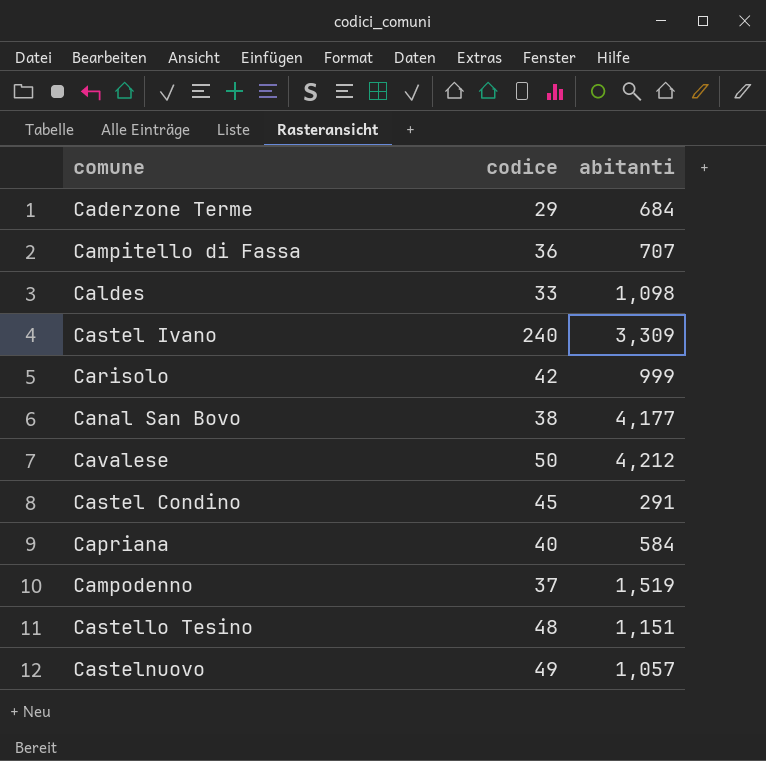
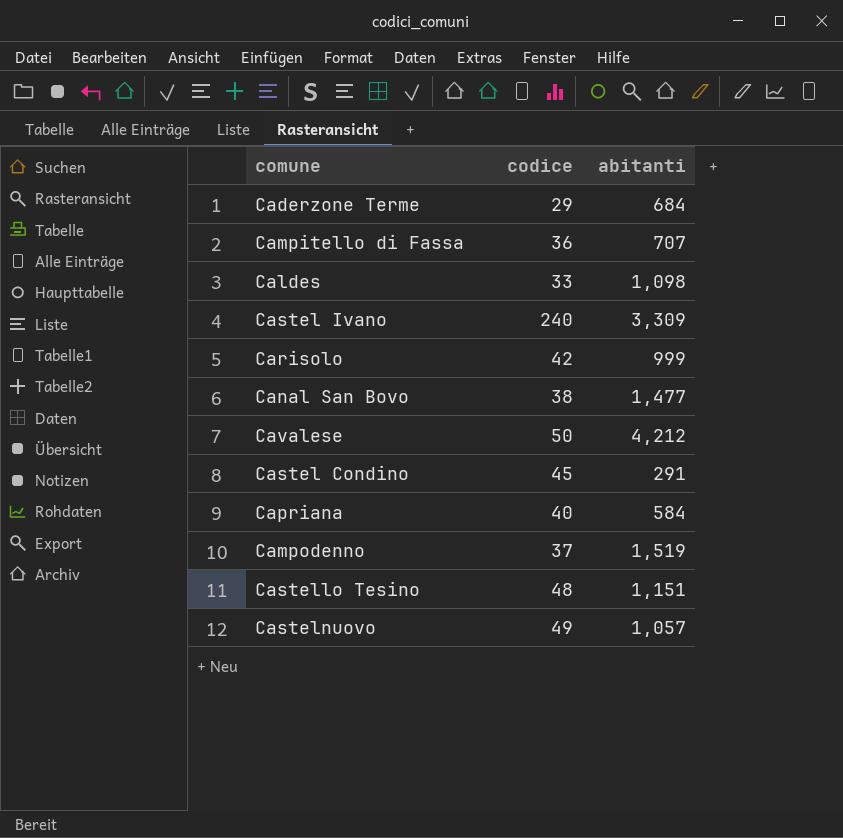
Canal San Bovo | abitanti: 4,177 -> 1,477

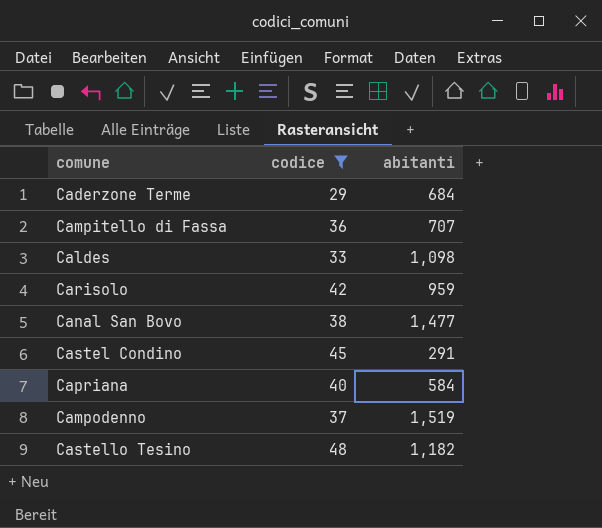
filter: none -> codice <= 48
Carisolo | abitanti: 999 -> 959
Castello Tesino | abitanti: 1,151 -> 1,182

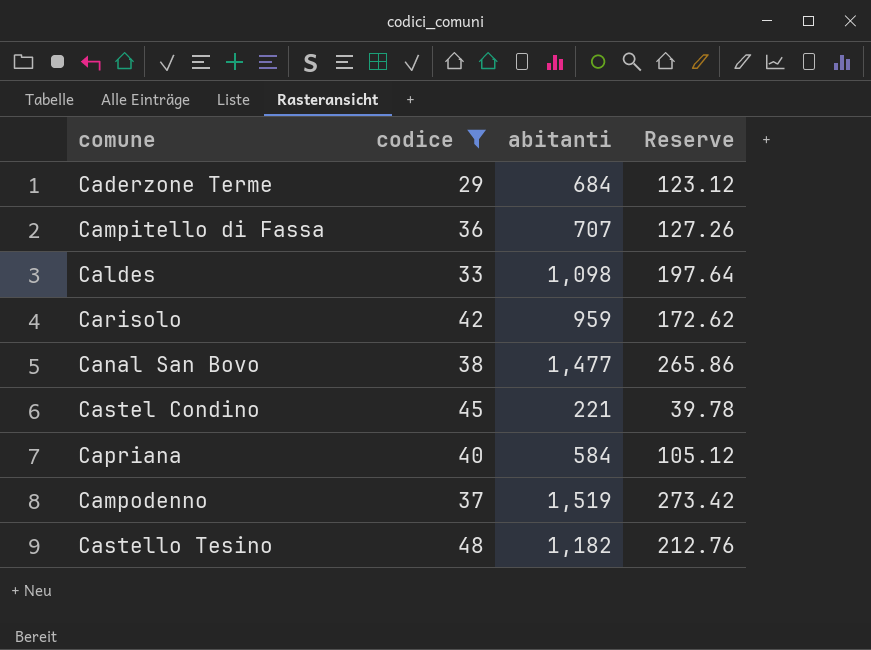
column Reserve | formula: none -> [abitanti] * 0.18
Castel Condino | abitanti: 291 -> 221

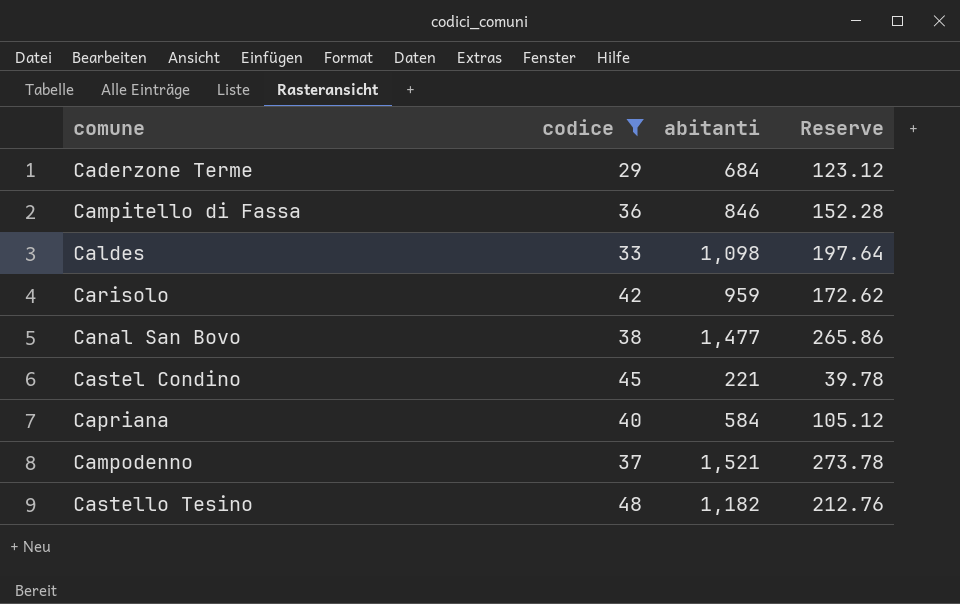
Campitello di Fassa | abitanti: 707 -> 846
Campitello di Fassa | Reserve: 127.26 -> 152.28
Campodenno | abitanti: 1,519 -> 1,521
Campodenno | Reserve: 273.42 -> 273.78

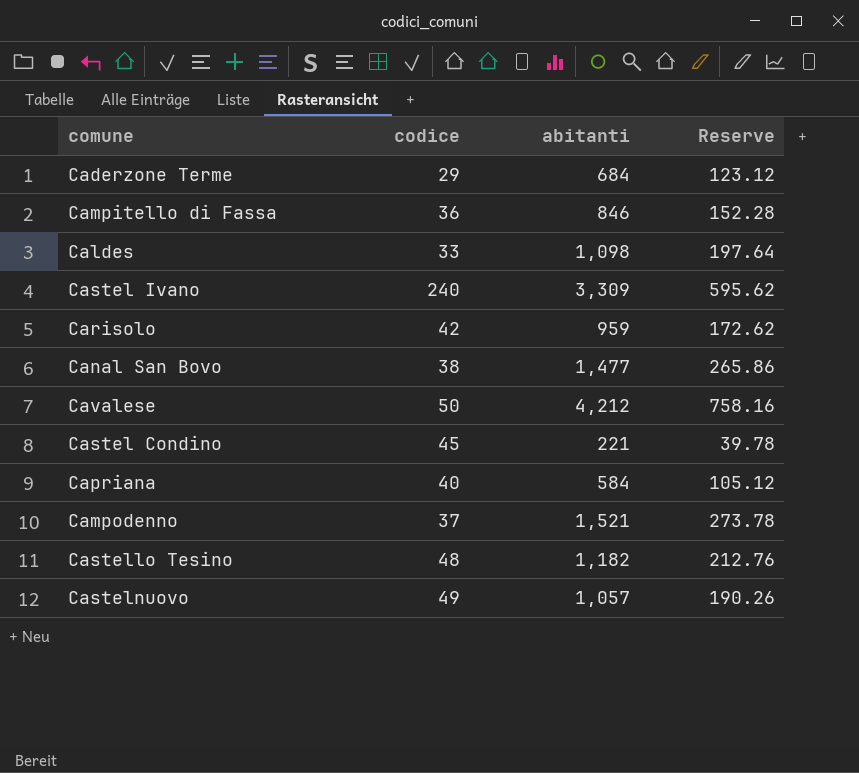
filter: codice <= 48 -> none

